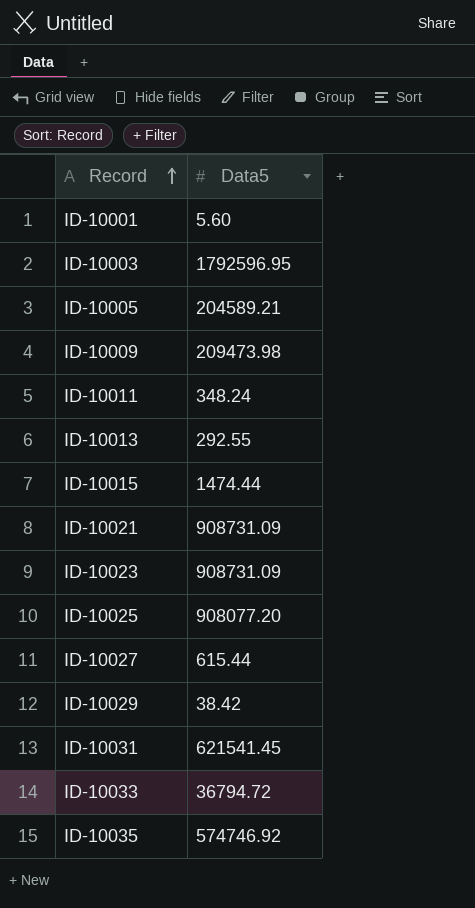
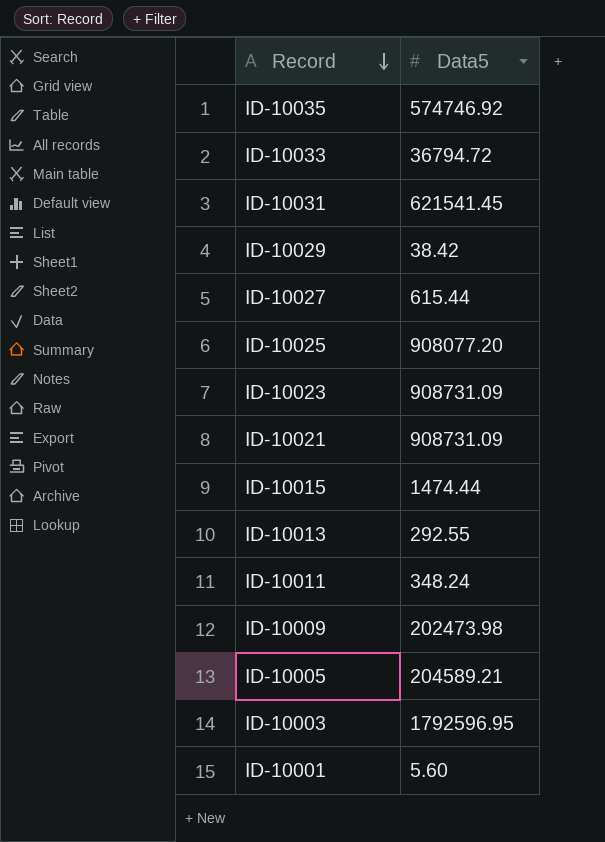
row order: Record ascending -> Record descending
ID-10009 | Data5: 209473.98 -> 202473.98

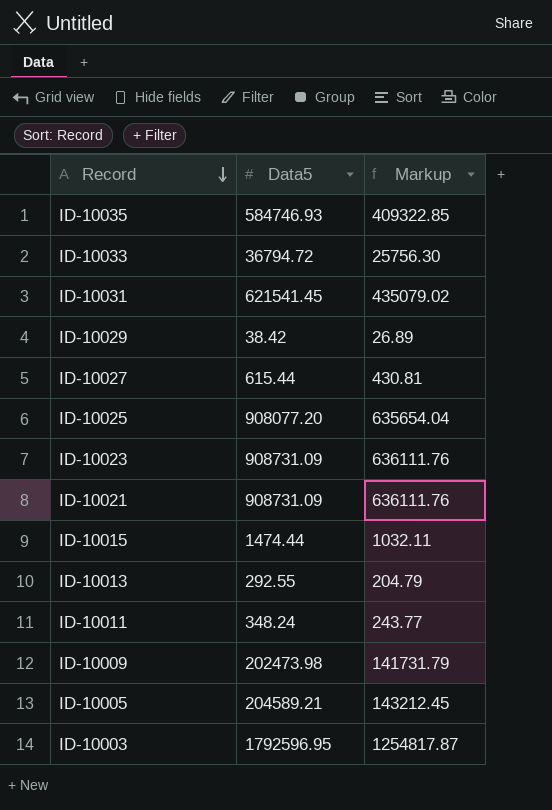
column Markup | formula: none -> [Data5] * 0.7
row ID-10001: 5.60 -> none
ID-10035 | Data5: 574746.92 -> 584746.93

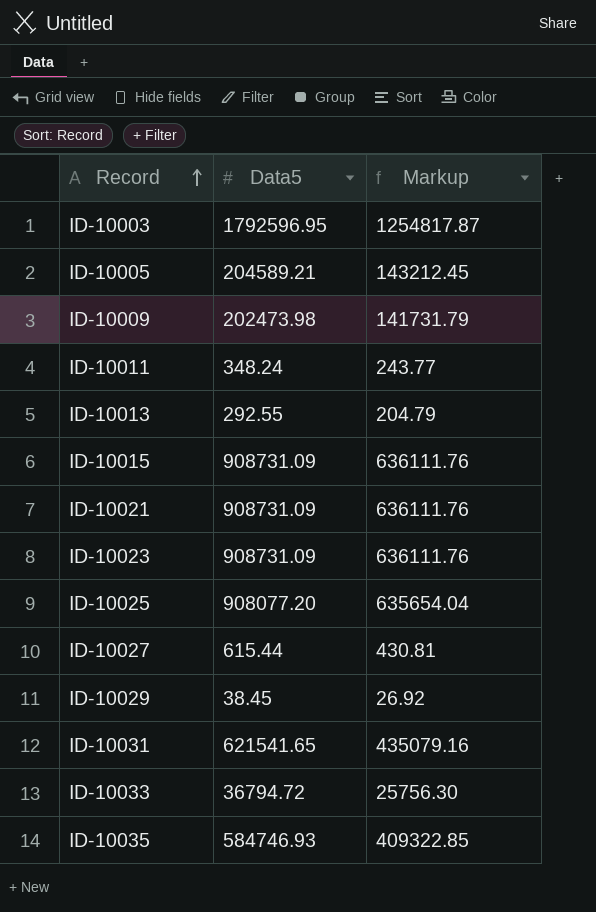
row order: Record descending -> Record ascending
ID-10015 | Data5: 1474.44 -> 908731.09
ID-10015 | Markup: 1032.11 -> 636111.76
ID-10029 | Data5: 38.42 -> 38.45
ID-10029 | Markup: 26.89 -> 26.92
ID-10031 | Data5: 621541.45 -> 621541.65
ID-10031 | Markup: 435079.02 -> 435079.16

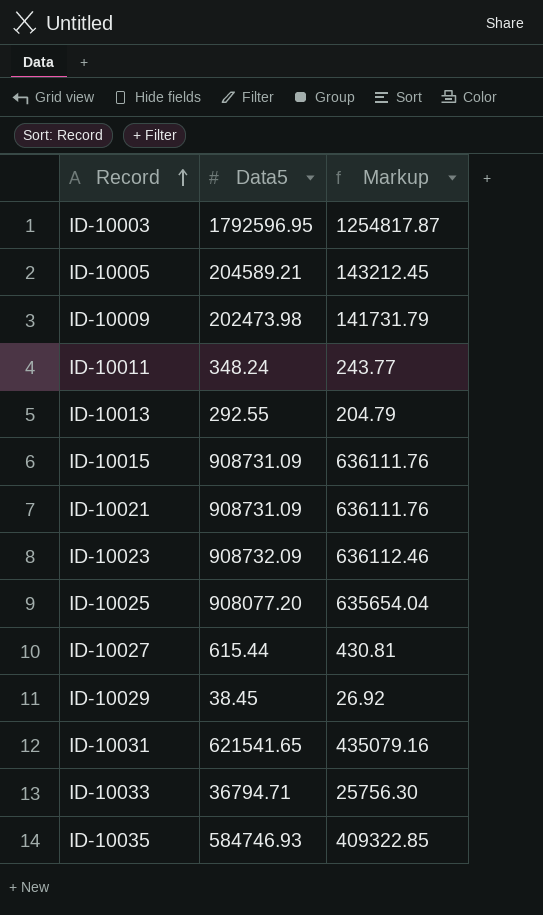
ID-10023 | Data5: 908731.09 -> 908732.09
ID-10023 | Markup: 636111.76 -> 636112.46
ID-10033 | Data5: 36794.72 -> 36794.71

